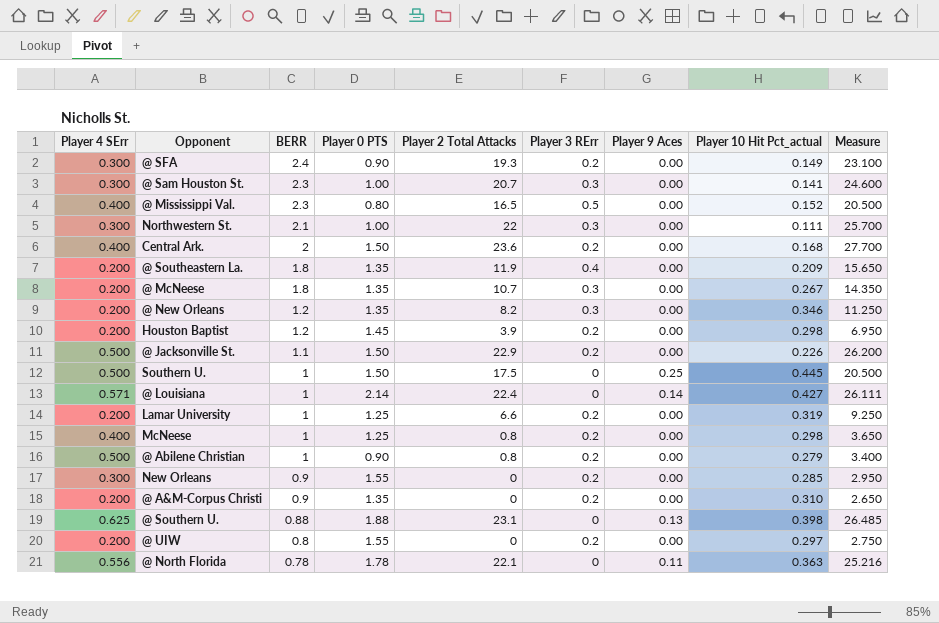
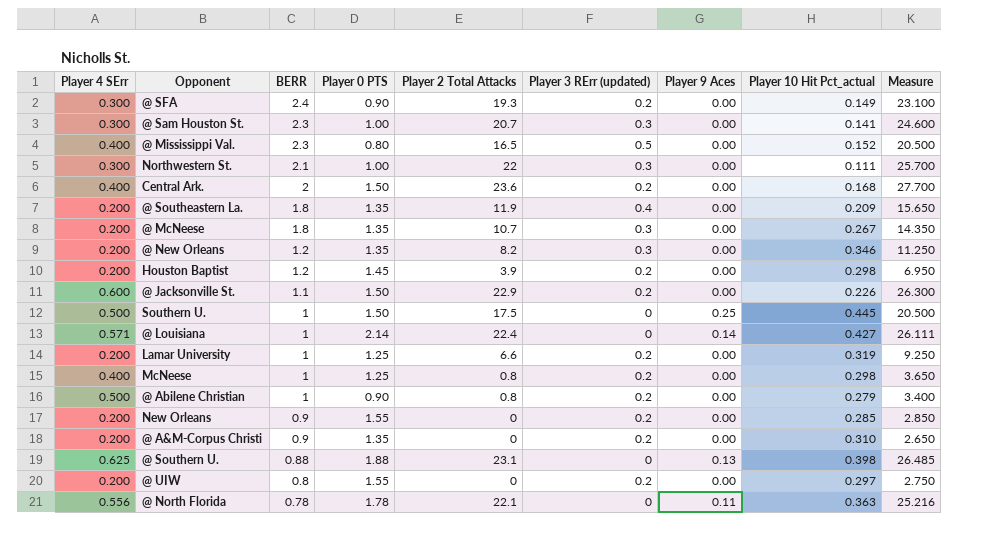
column name: Player 3 RErr -> Player 3 RErr (updated)
@ Jacksonville St. | Player 4 SErr: 0.500 -> 0.600
@ Jacksonville St. | Measure: 26.200 -> 26.300
New Orleans | Player 4 SErr: 0.300 -> 0.200
New Orleans | Measure: 2.950 -> 2.850

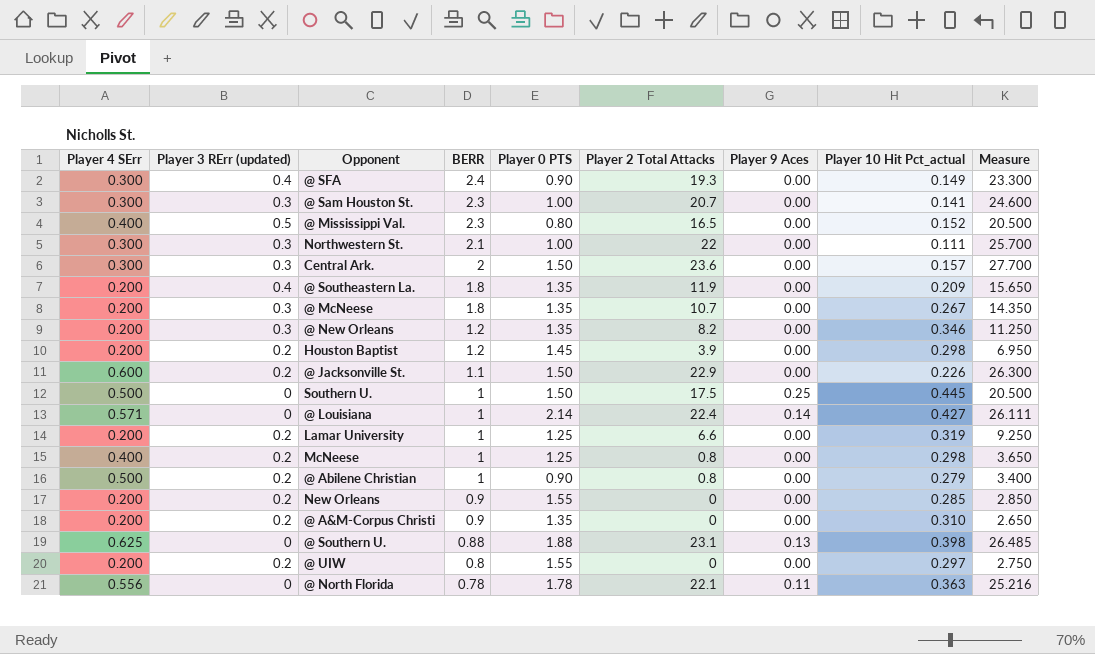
column Player 3 RErr (updated) | position: 6 -> 2
@ SFA | Player 3 RErr (updated): 0.2 -> 0.4
@ SFA | Measure: 23.100 -> 23.300
Central Ark. | Player 4 SErr: 0.400 -> 0.300
Central Ark. | Player 3 RErr (updated): 0.2 -> 0.3
Central Ark. | Player 10 Hit Pct_actual: 0.168 -> 0.157

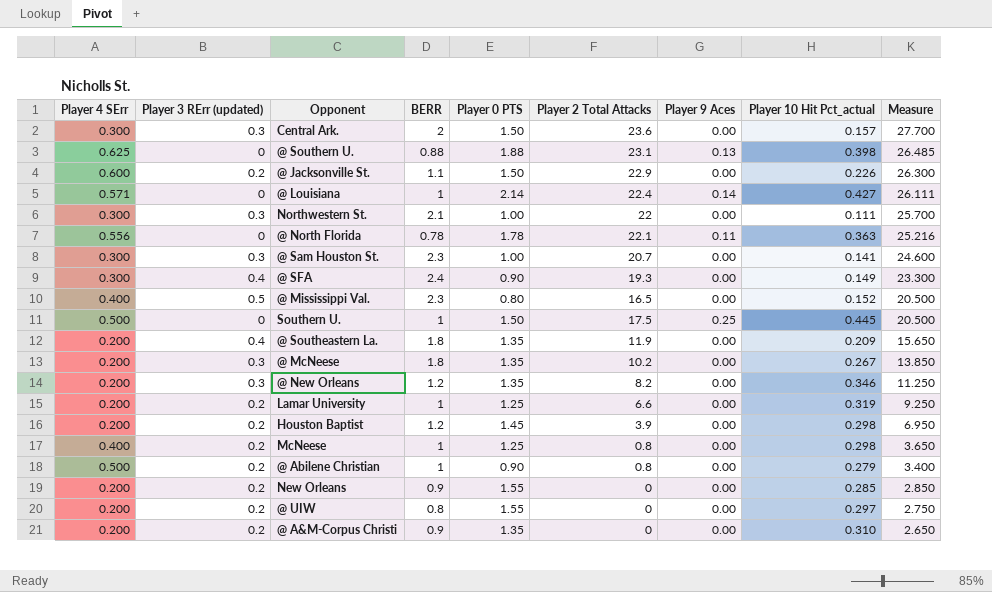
row order: BERR descending -> Measure descending
@ McNeese | Player 2 Total Attacks: 10.7 -> 10.2
@ McNeese | Measure: 14.350 -> 13.850

